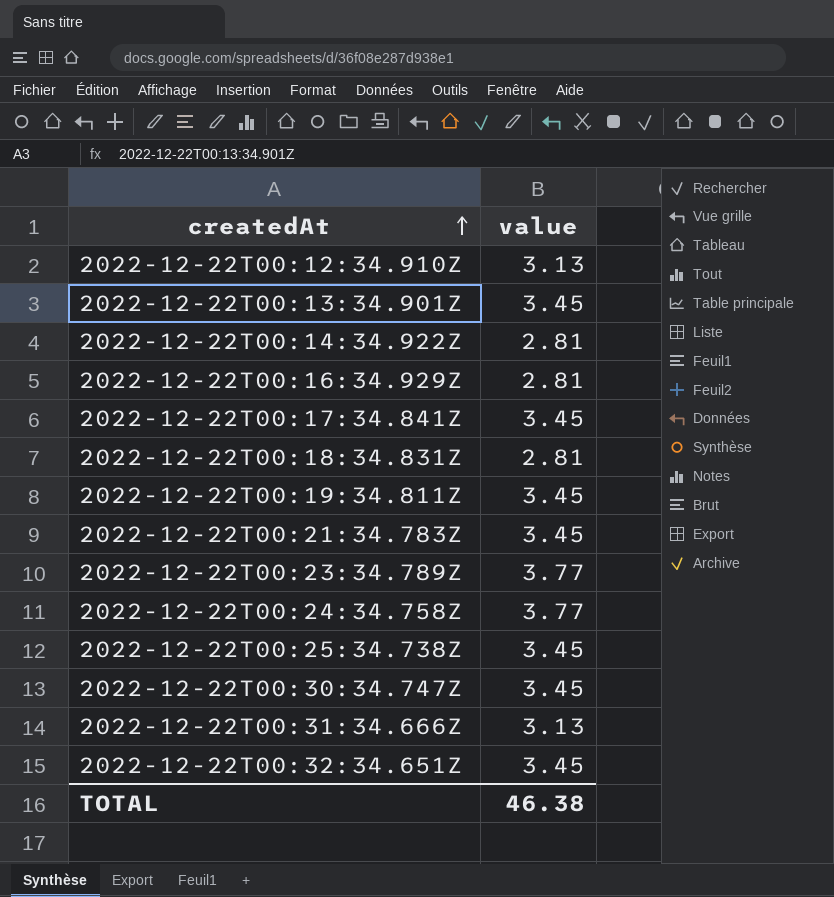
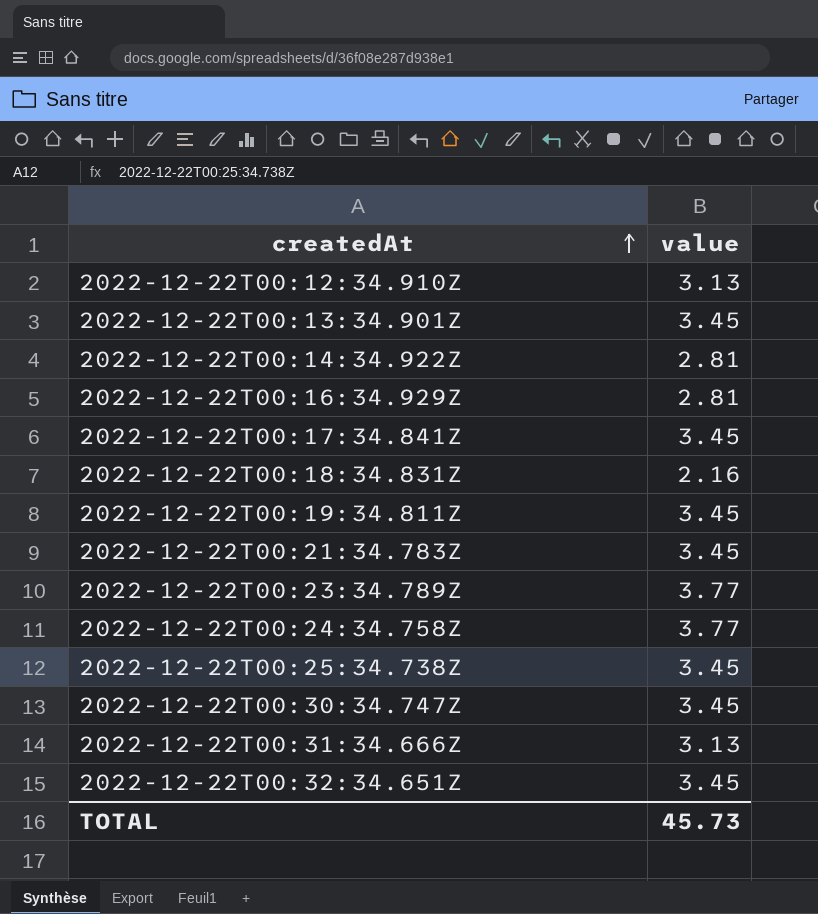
2022-12-22T00:18:34.831Z | value: 2.81 -> 2.16
TOTAL | value: 46.38 -> 45.73

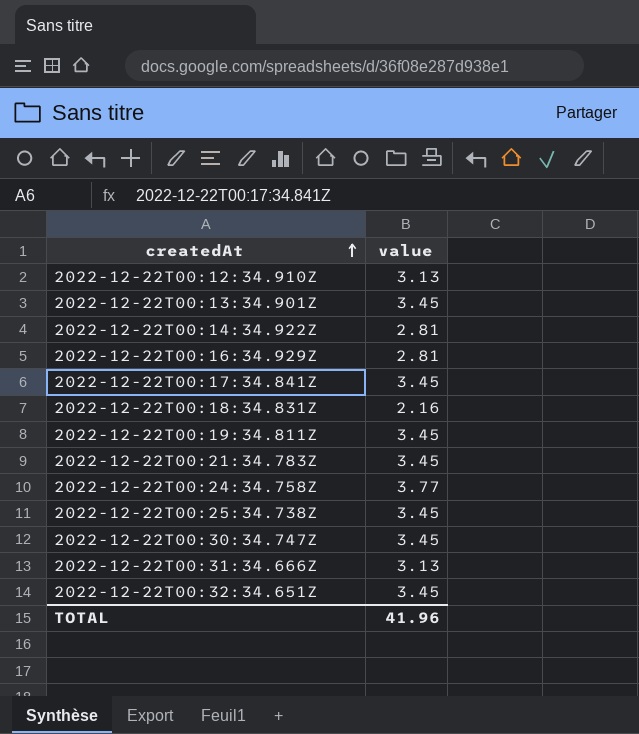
row 2022-12-22T00:23:34.789Z: 3.77 -> none
TOTAL | value: 45.73 -> 41.96

